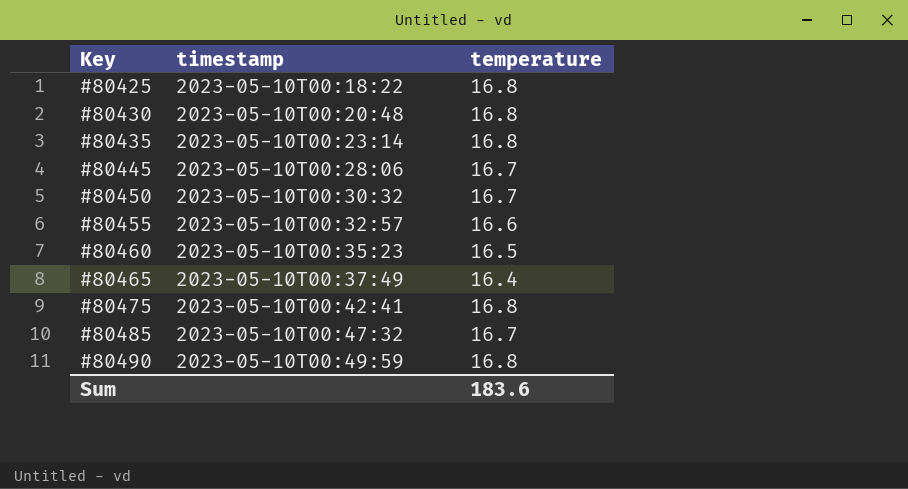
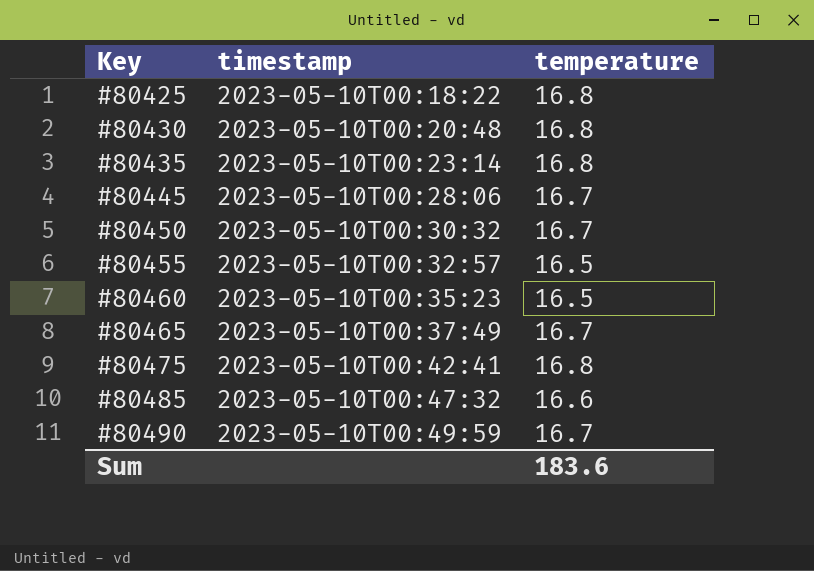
#80455 | temperature: 16.6 -> 16.5
#80465 | temperature: 16.4 -> 16.7
#80485 | temperature: 16.7 -> 16.6
#80490 | temperature: 16.8 -> 16.7

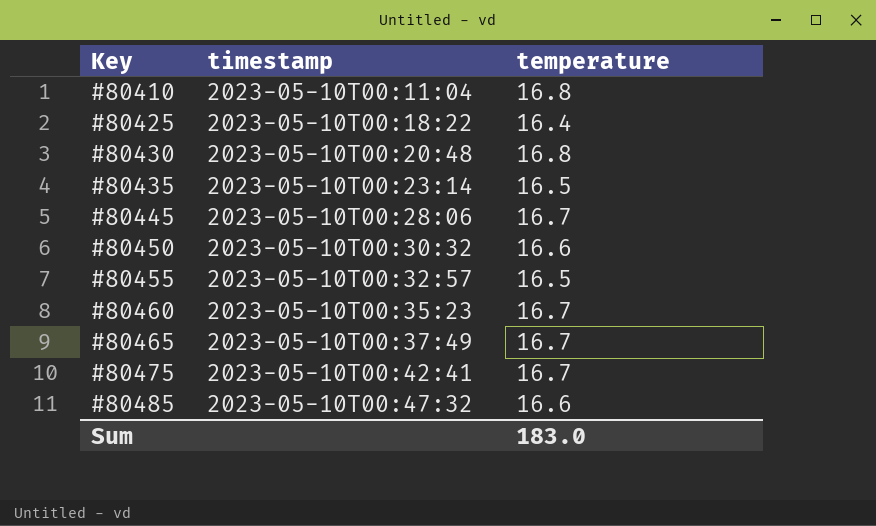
row #80490: 2023-05-10T00:49:59 | 16.7 -> none
row #80410: none -> 2023-05-10T00:11:04 | 16.8
#80425 | temperature: 16.8 -> 16.4
#80435 | temperature: 16.8 -> 16.5
#80450 | temperature: 16.7 -> 16.6
#80460 | temperature: 16.5 -> 16.7
#80475 | temperature: 16.8 -> 16.7
Sum | temperature: 183.6 -> 183.0

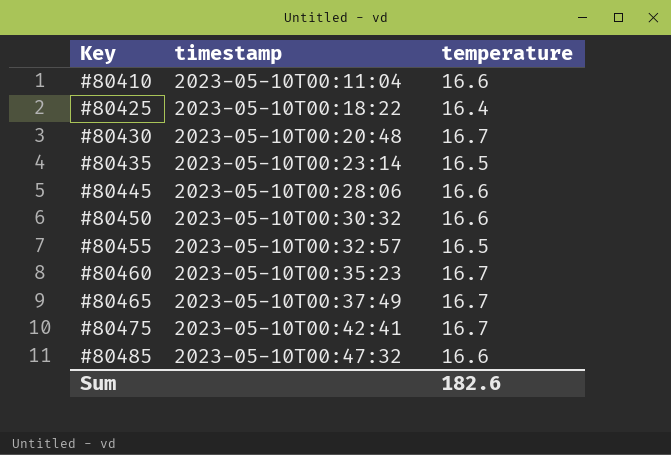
#80410 | temperature: 16.8 -> 16.6
#80430 | temperature: 16.8 -> 16.7
#80445 | temperature: 16.7 -> 16.6
Sum | temperature: 183.0 -> 182.6

